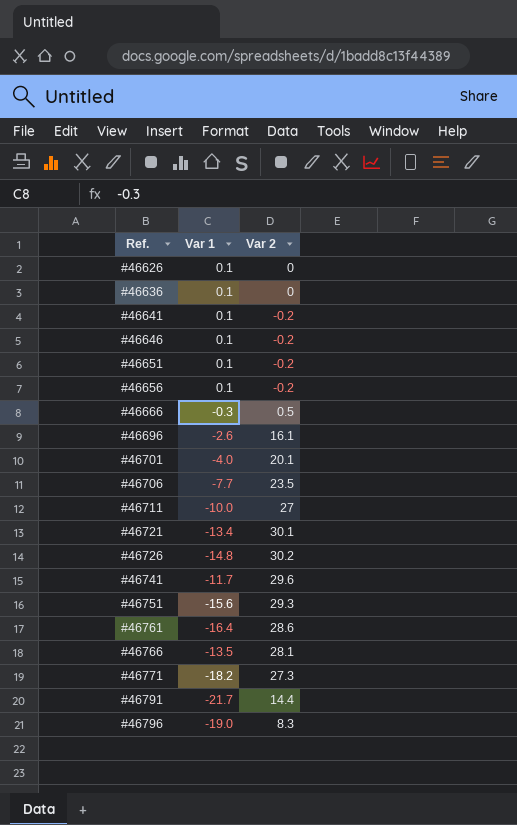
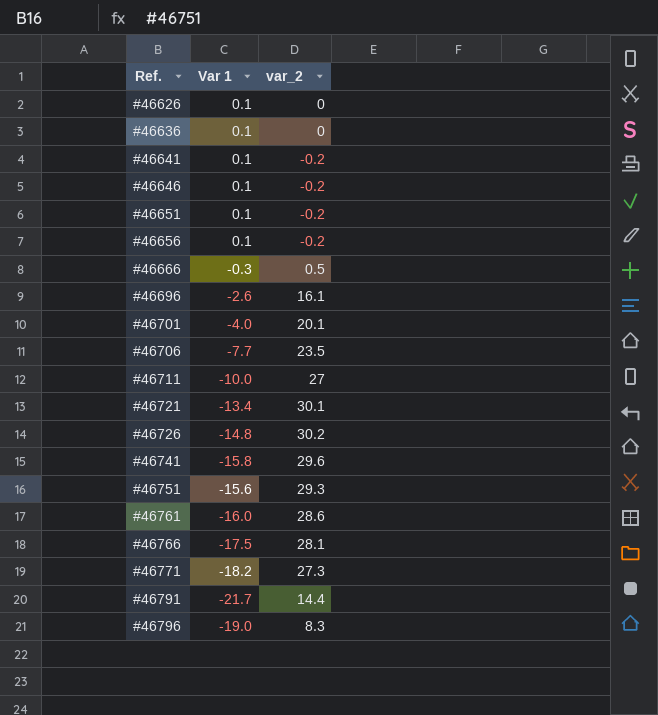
column name: Var 2 -> var_2
#46741 | Var 1: -11.7 -> -15.8
#46761 | Var 1: -16.4 -> -16.0
#46766 | Var 1: -13.5 -> -17.5

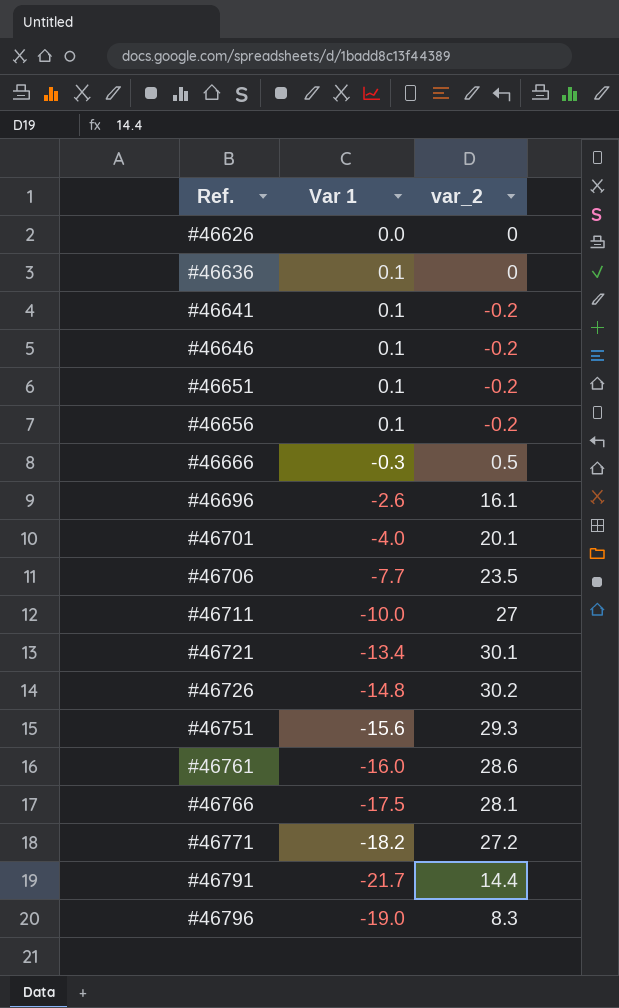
row #46741: -15.8 | 29.6 -> none
#46626 | Var 1: 0.1 -> 0.0
#46771 | var_2: 27.3 -> 27.2

